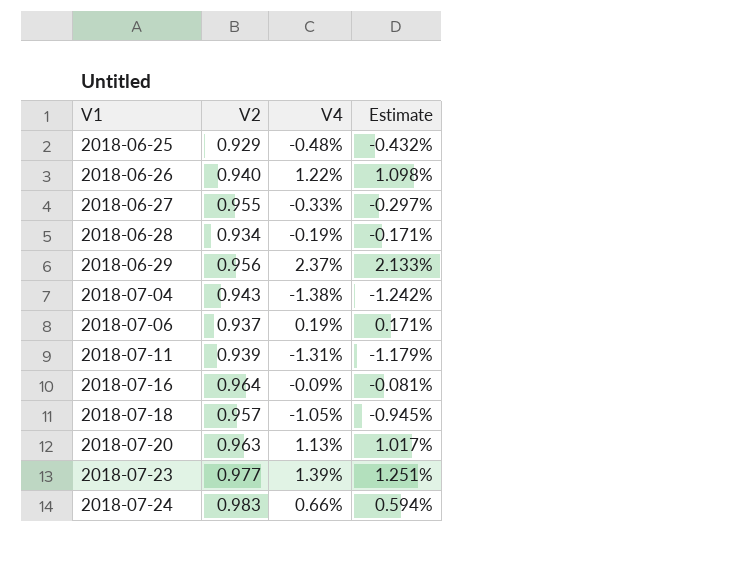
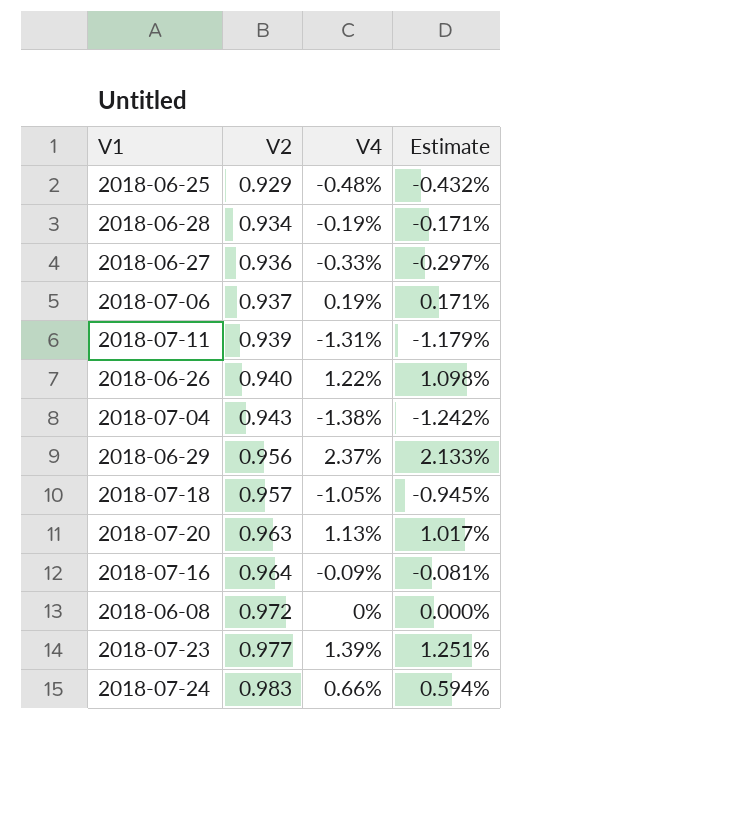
row order: V1 ascending -> V2 ascending
2018-06-27 | V2: 0.955 -> 0.936
row 2018-06-08: none -> 0.972 | 0% | 0.000%

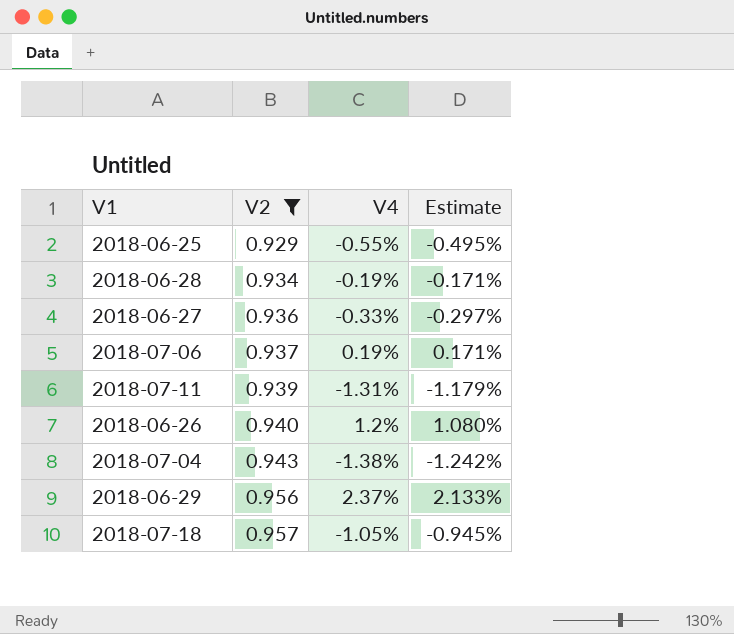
filter: none -> V2 <= 0.957
2018-06-25 | V4: -0.48% -> -0.55%
2018-06-25 | Estimate: -0.432% -> -0.495%
2018-06-26 | V4: 1.22% -> 1.2%
2018-06-26 | Estimate: 1.098% -> 1.080%

